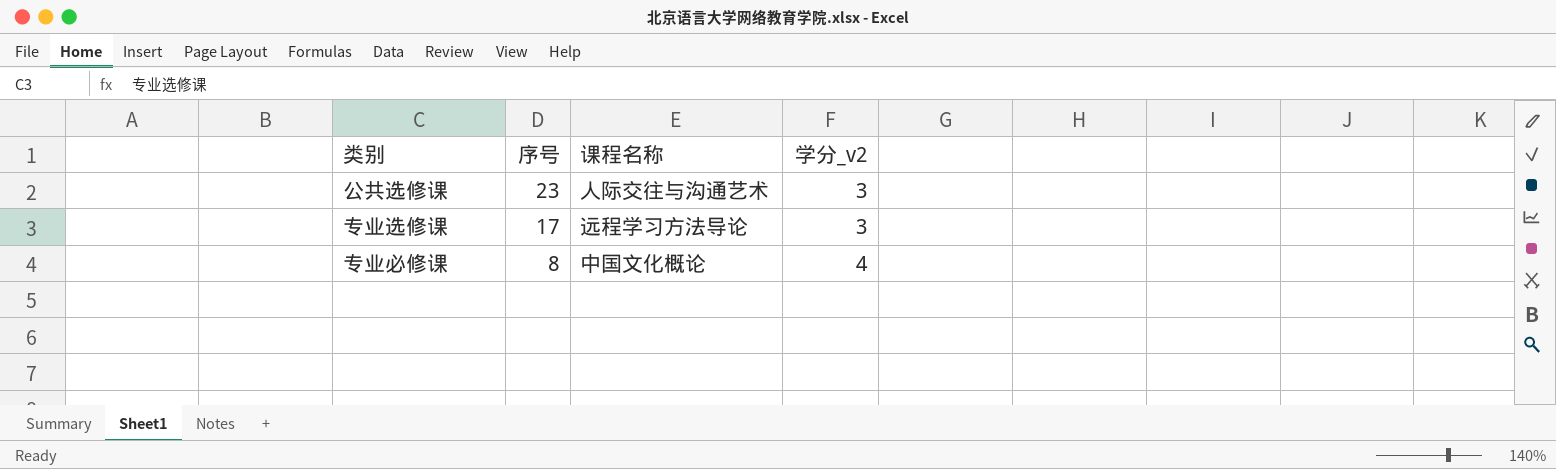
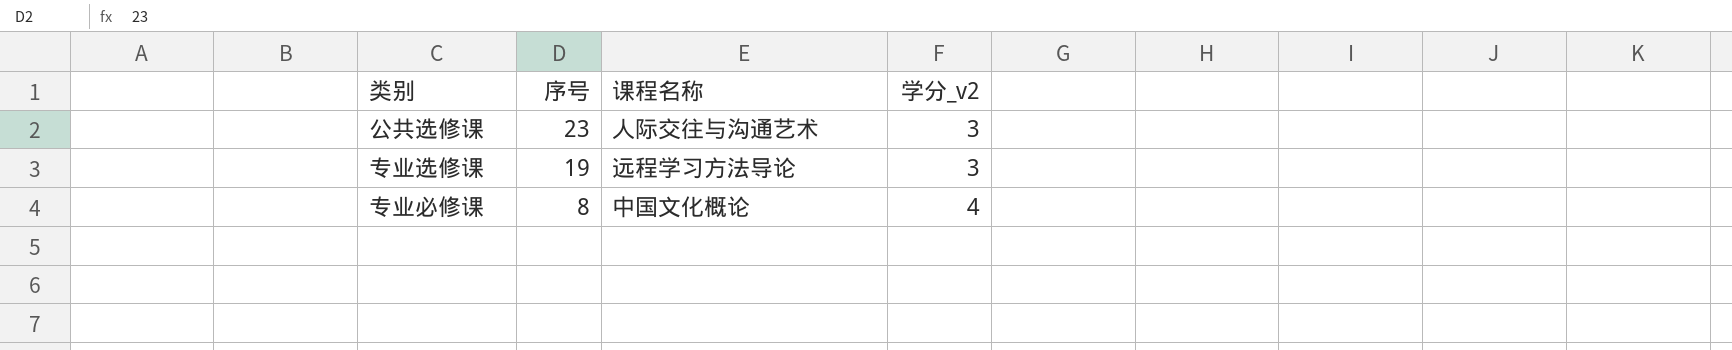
专业选修课 | 序号: 17 -> 19

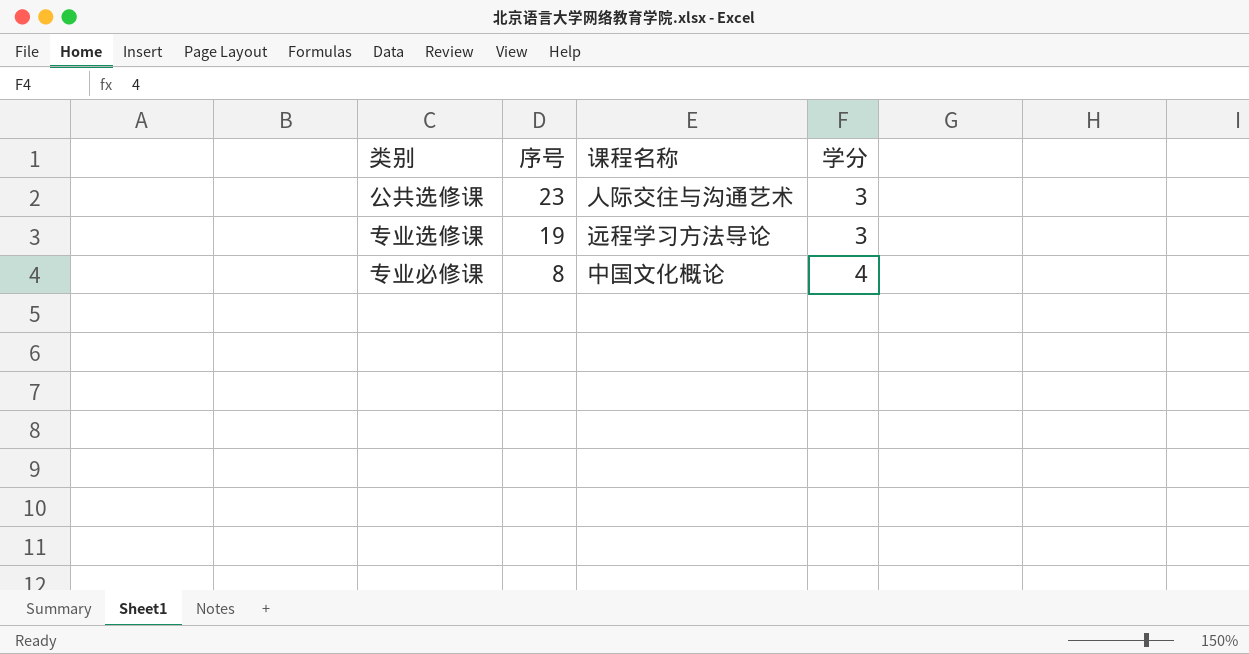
column name: 学分_v2 -> 学分

